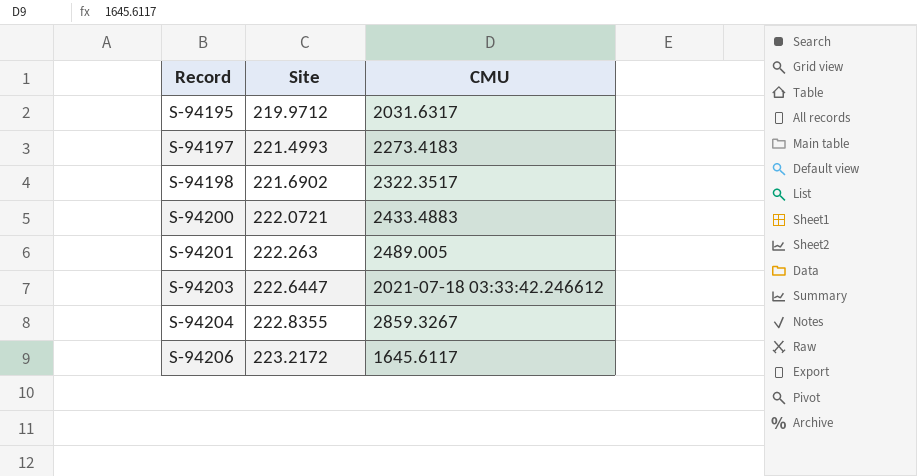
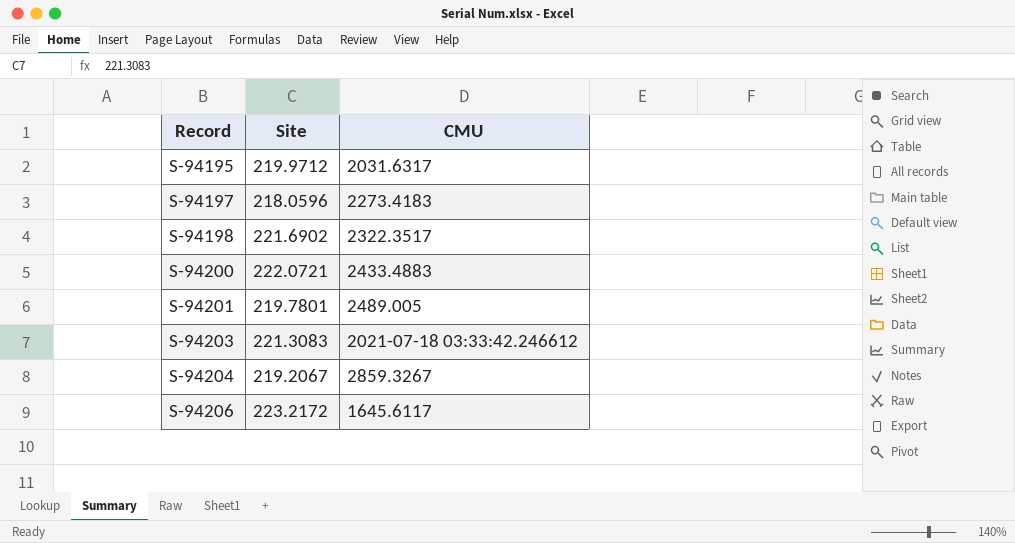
S-94197 | Site: 221.4993 -> 218.0596
S-94201 | Site: 222.263 -> 219.7801
S-94203 | Site: 222.6447 -> 221.3083
S-94204 | Site: 222.8355 -> 219.2067

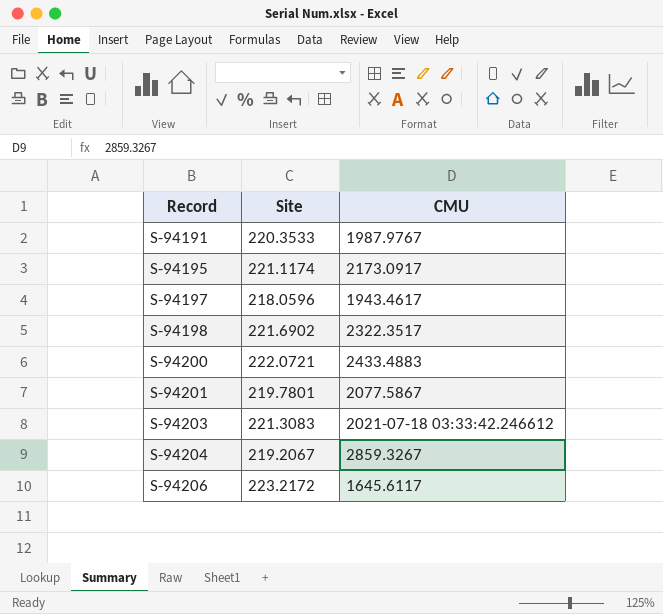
row S-94191: none -> 220.3533 | 1987.9767
S-94195 | Site: 219.9712 -> 221.1174
S-94195 | CMU: 2031.6317 -> 2173.0917
S-94197 | CMU: 2273.4183 -> 1943.4617
S-94201 | CMU: 2489.005 -> 2077.5867

